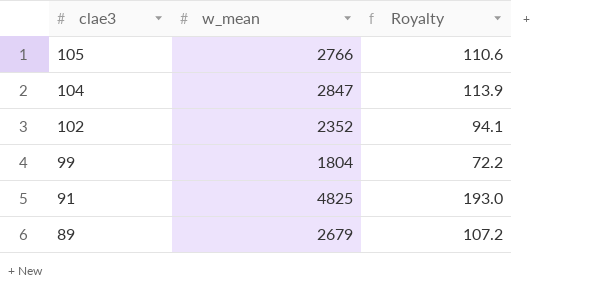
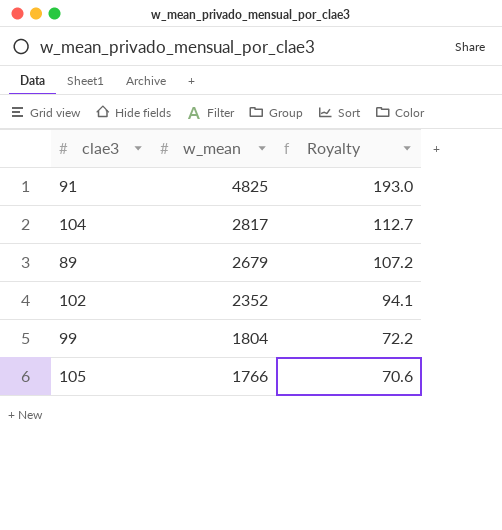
row order: clae3 descending -> w_mean descending
104 | w_mean: 2847 -> 2817
104 | Royalty: 113.9 -> 112.7
105 | w_mean: 2766 -> 1766
105 | Royalty: 110.6 -> 70.6

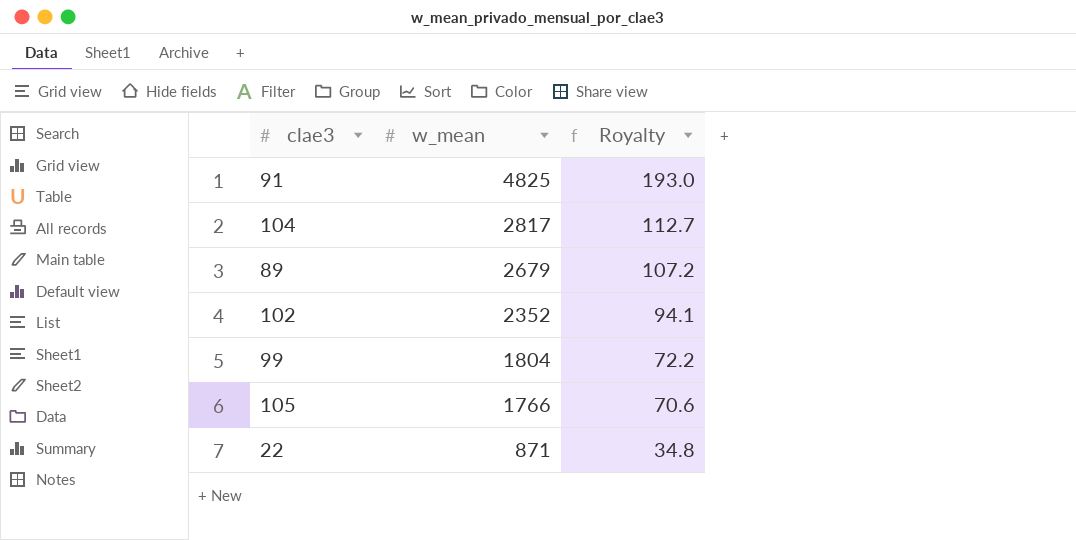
row 22: none -> 871 | 34.8

